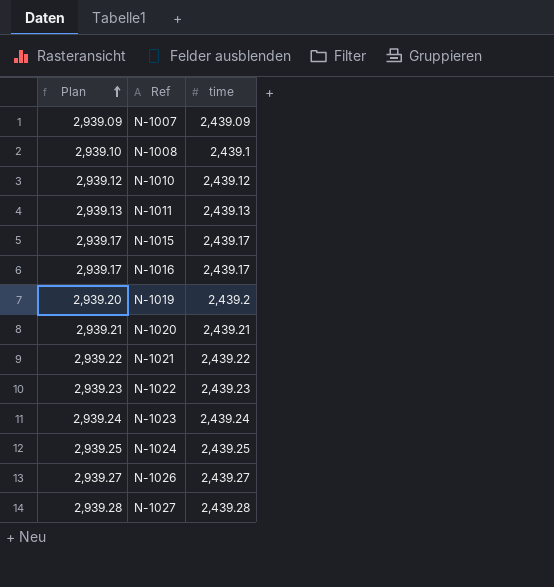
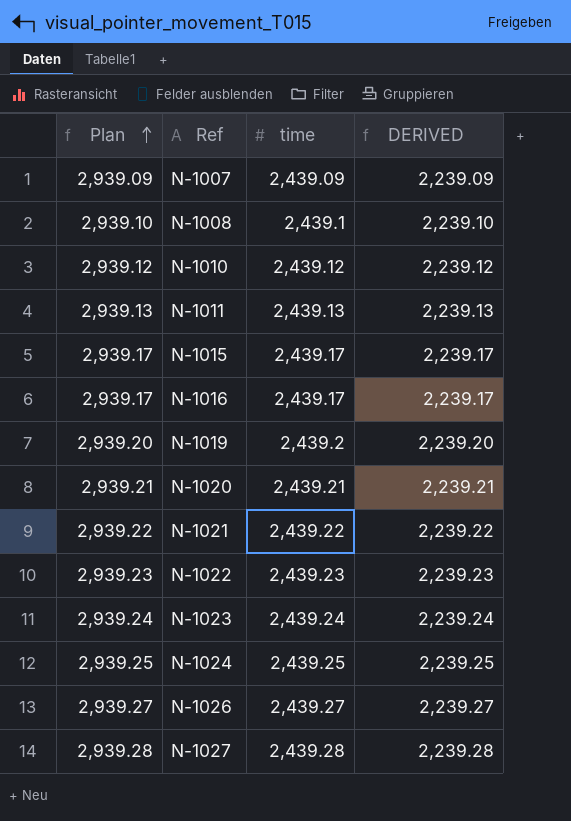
column DERIVED | formula: none -> [time] - 200

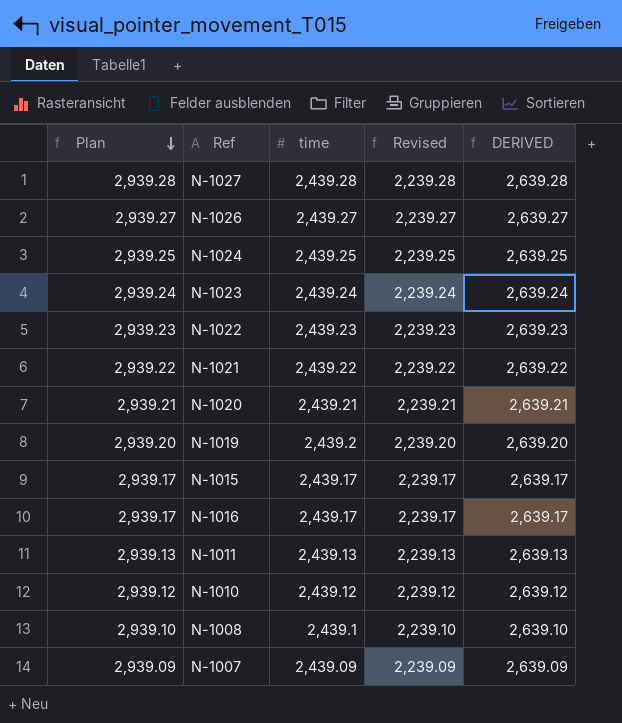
row order: Plan ascending -> Plan descending
column Revised | formula: none -> [time] - 200
column DERIVED | formula: [time] - 200 -> [time] + 200

